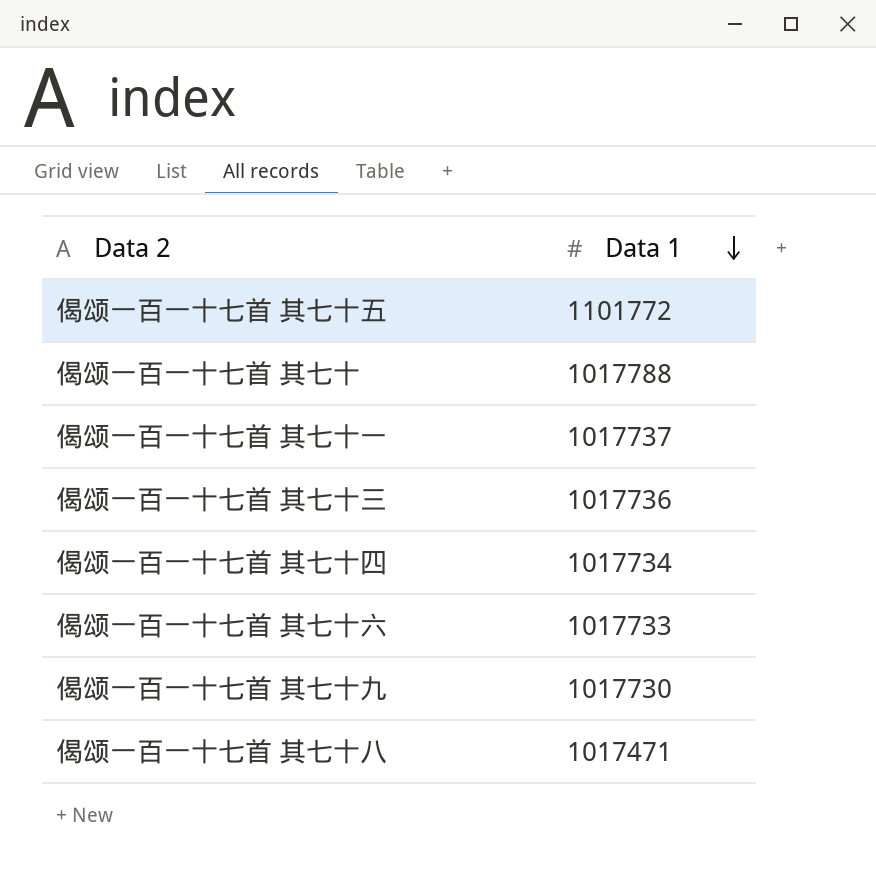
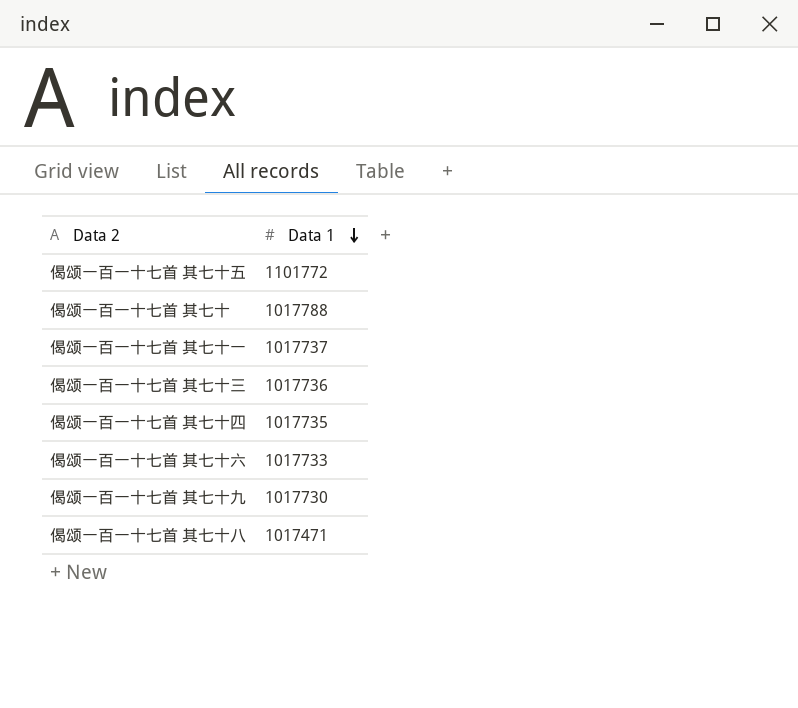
偈颂一百一十七首 其七十四 | Data 1: 1017734 -> 1017735

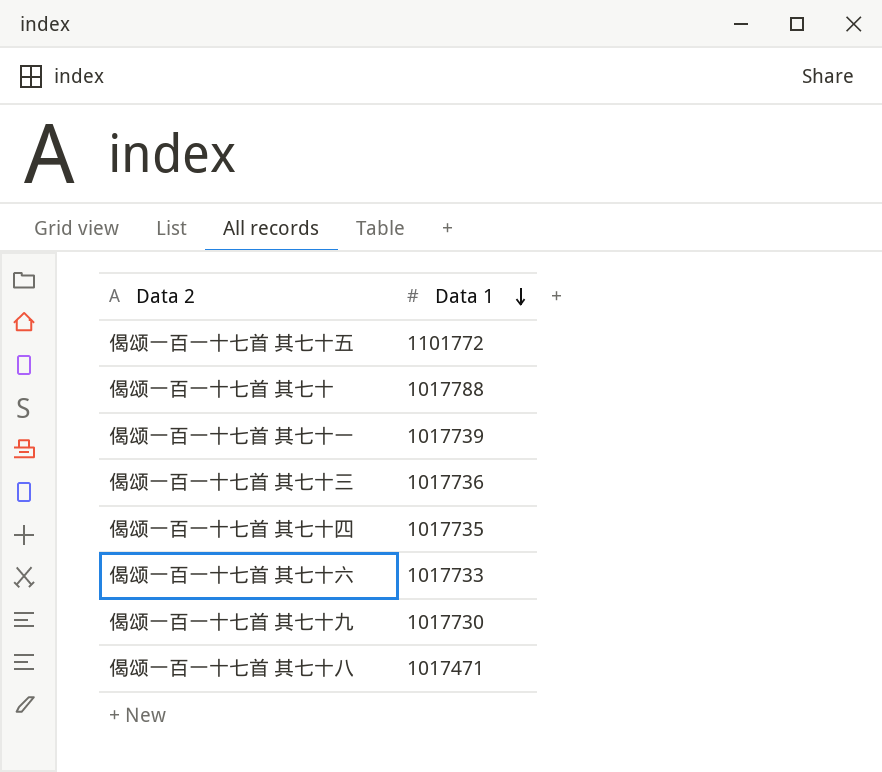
偈颂一百一十七首 其七十一 | Data 1: 1017737 -> 1017739

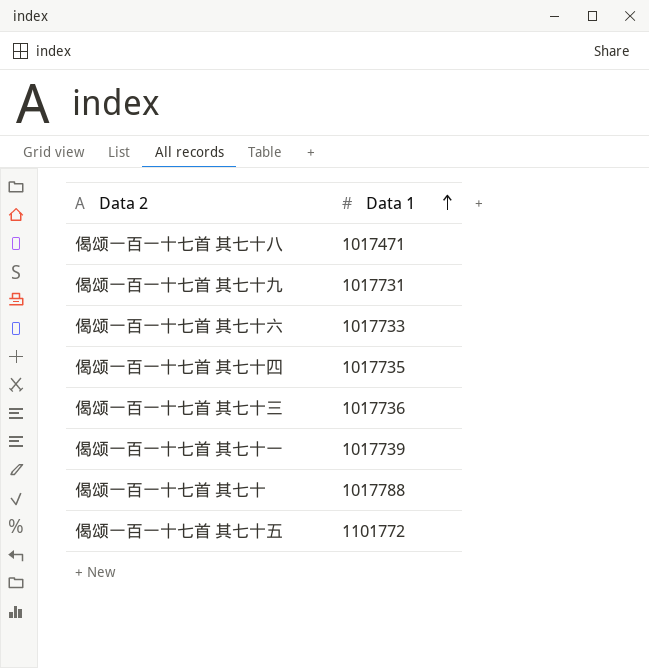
row order: Data 1 descending -> Data 1 ascending
偈颂一百一十七首 其七十九 | Data 1: 1017730 -> 1017731

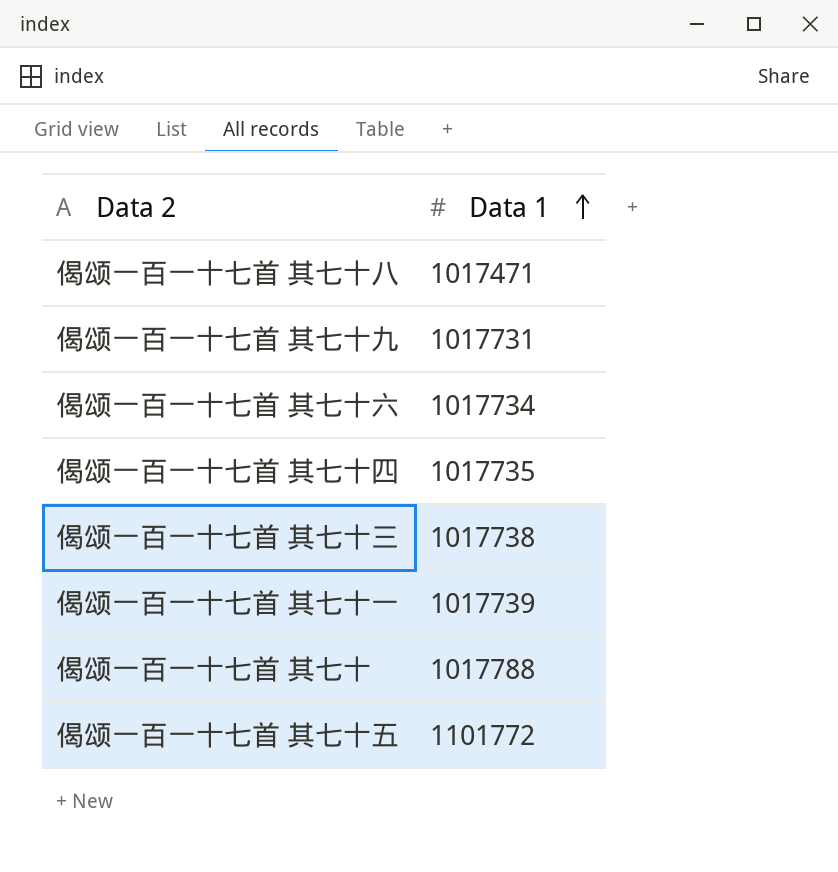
偈颂一百一十七首 其七十六 | Data 1: 1017733 -> 1017734
偈颂一百一十七首 其七十三 | Data 1: 1017736 -> 1017738

